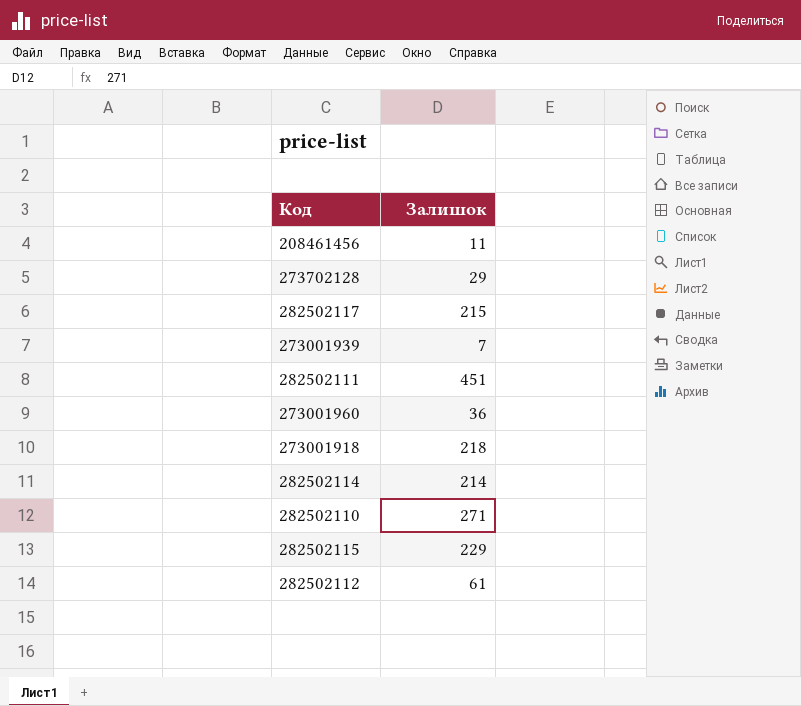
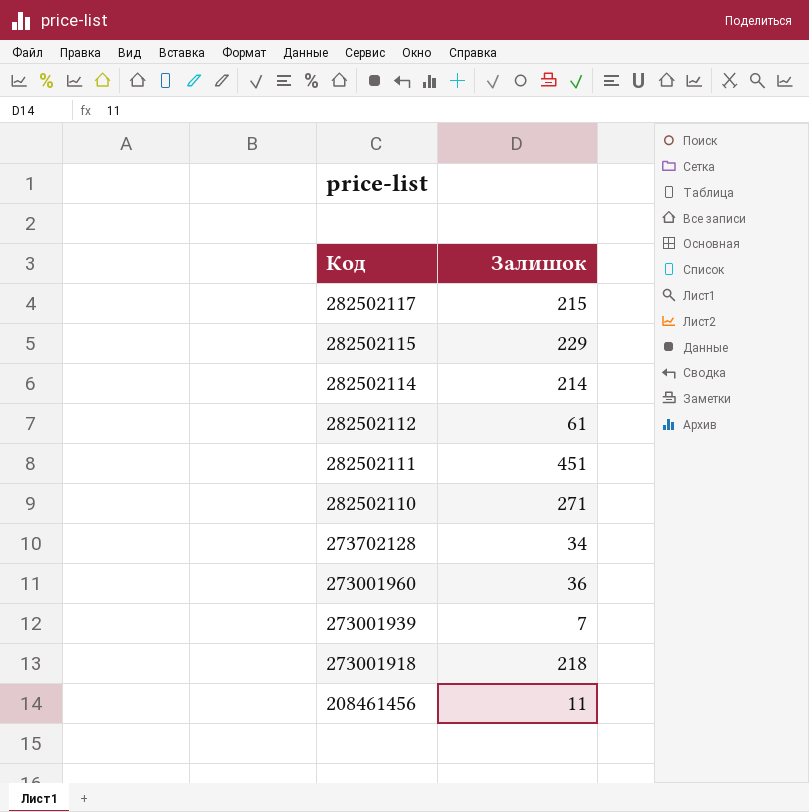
row order: none -> Код descending
273702128 | Залишок: 29 -> 34

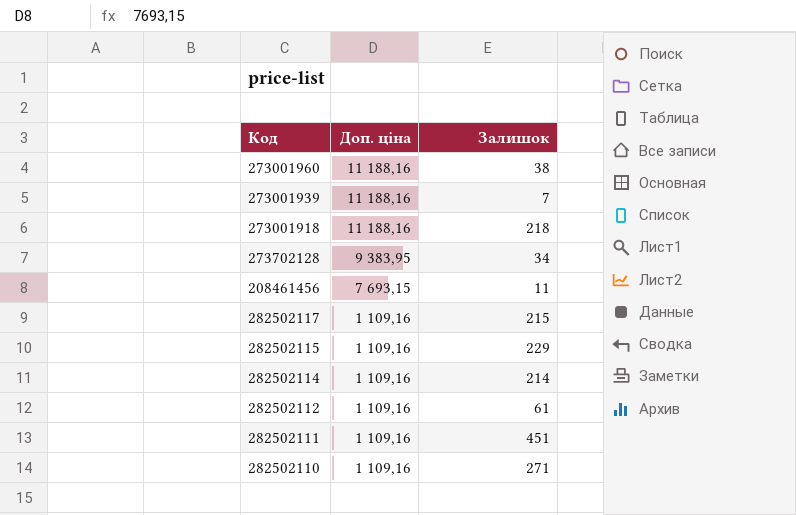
row order: Код descending -> Доп. ціна descending
column Доп. ціна | position: none -> 2
273001960 | Залишок: 36 -> 38

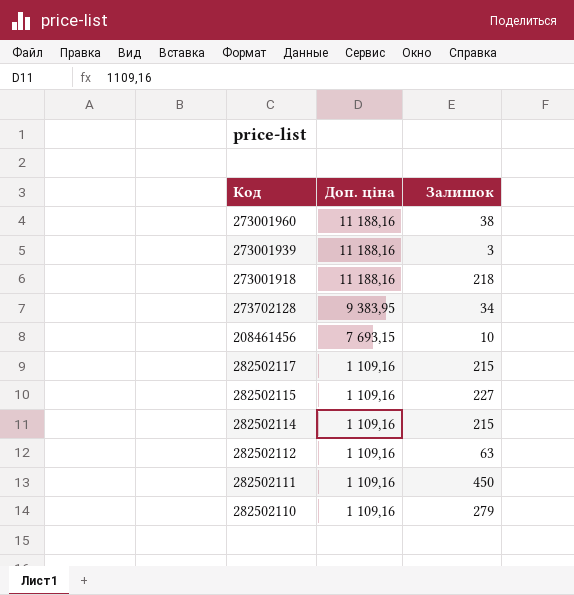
273001939 | Залишок: 7 -> 3
208461456 | Залишок: 11 -> 10
282502115 | Залишок: 229 -> 227
282502114 | Залишок: 214 -> 215
282502112 | Залишок: 61 -> 63
282502111 | Залишок: 451 -> 450
282502110 | Залишок: 271 -> 279

